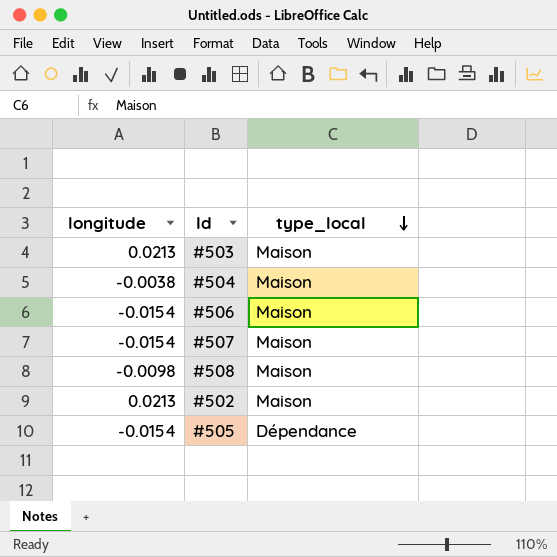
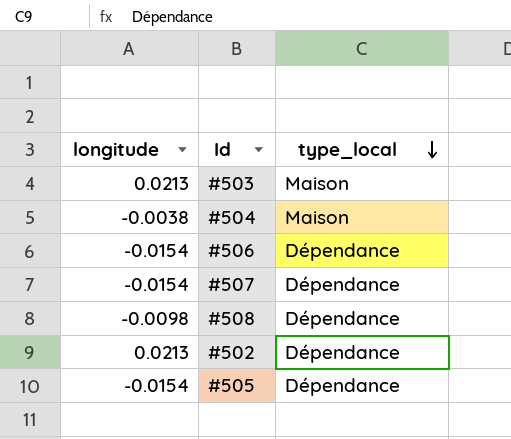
#506 | type_local: Maison -> Dépendance
#507 | type_local: Maison -> Dépendance
#508 | type_local: Maison -> Dépendance
#502 | type_local: Maison -> Dépendance

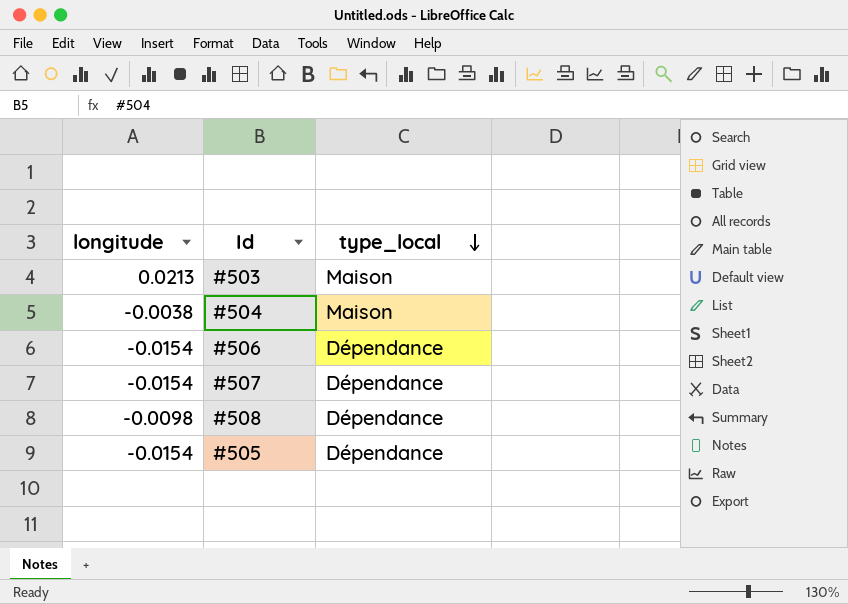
row #502: 0.0213 | Dépendance -> none

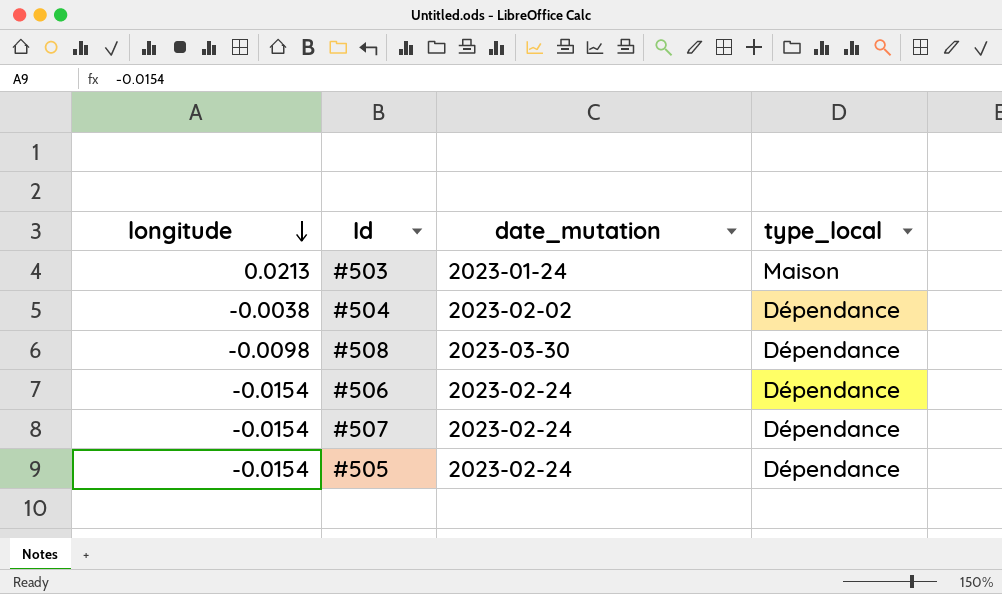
row order: type_local descending -> longitude descending
column date_mutation | position: none -> 3
#504 | type_local: Maison -> Dépendance

